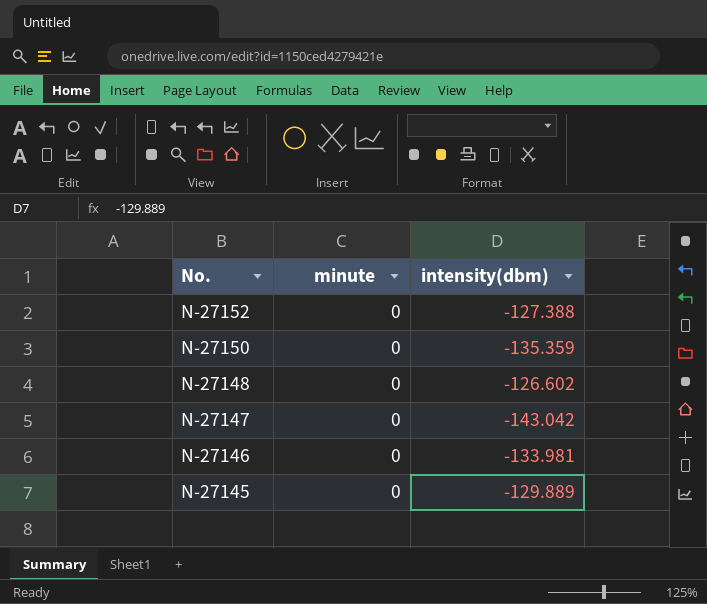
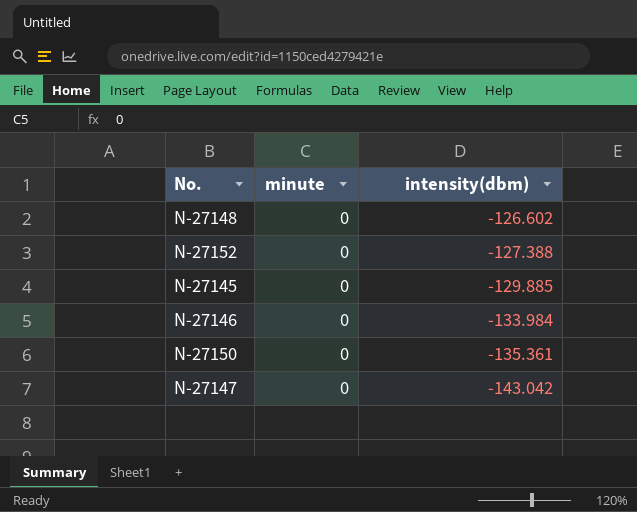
row order: No. descending -> intensity(dbm) descending
N-27145 | intensity(dbm): -129.889 -> -129.885
N-27146 | intensity(dbm): -133.981 -> -133.984
N-27150 | intensity(dbm): -135.359 -> -135.361

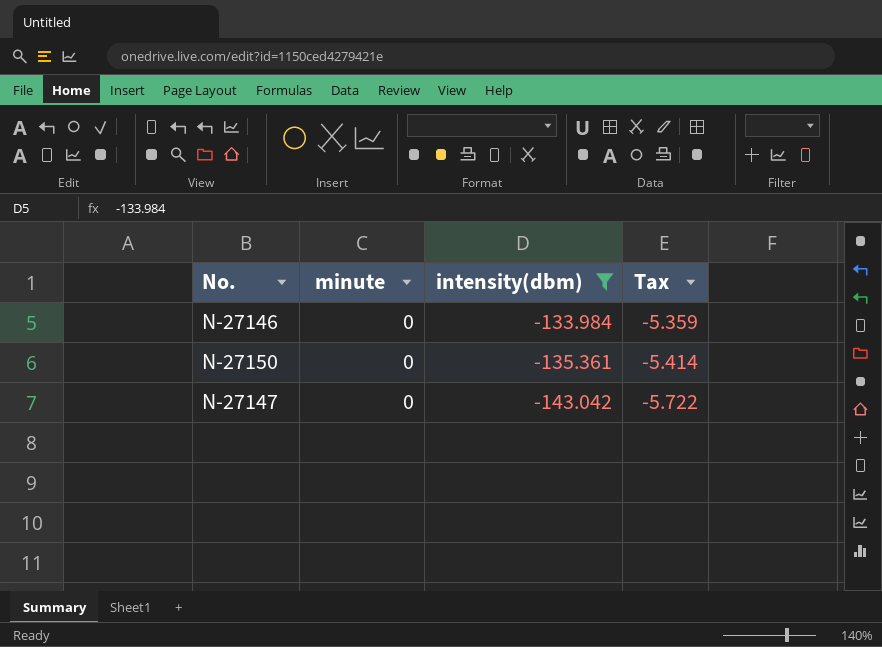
filter: none -> intensity(dbm) <= -133.984
column Tax | formula: none -> [intensity(dbm)] * 0.04

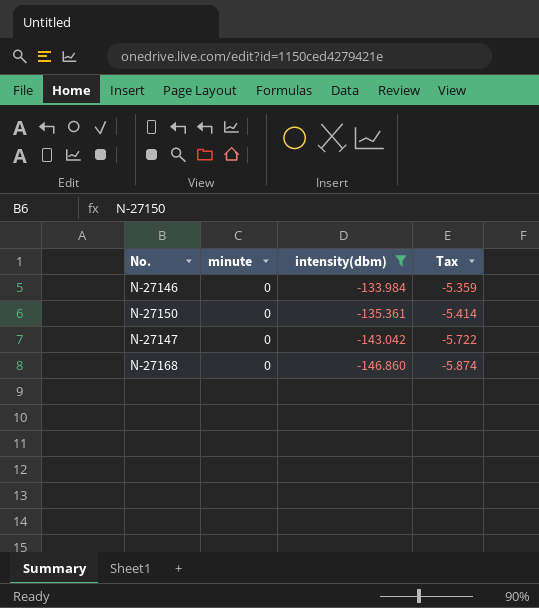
row N-27168: none -> 0 | -146.860 | -5.874

